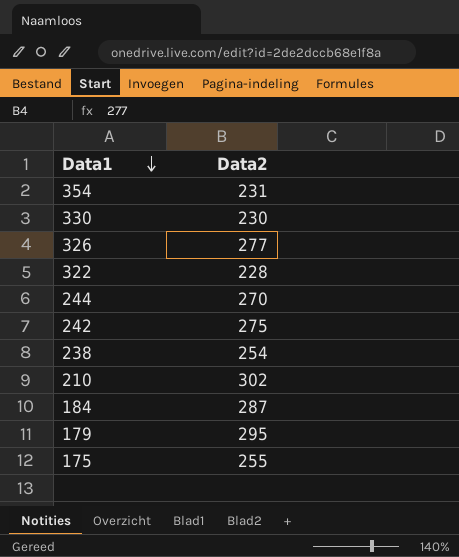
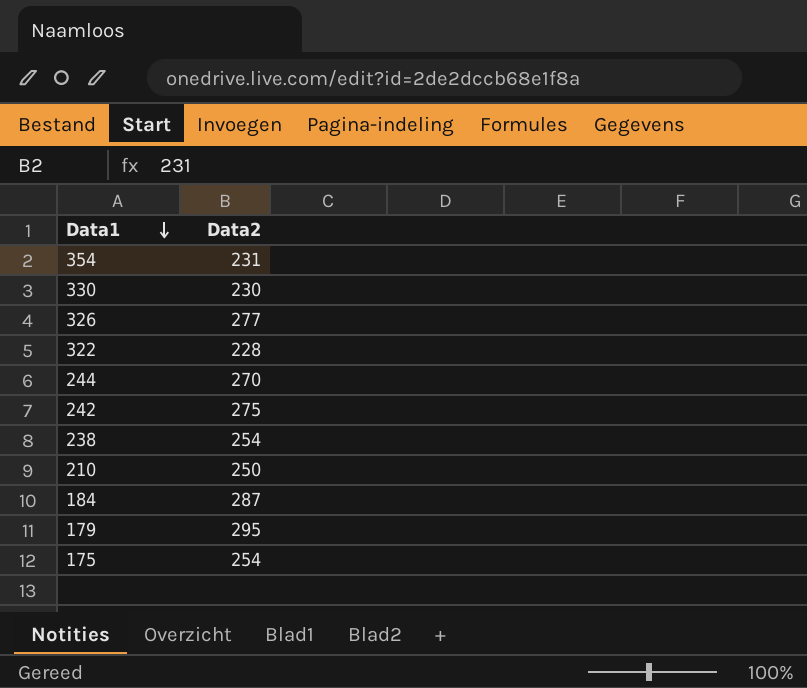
210 | Data2: 302 -> 250
175 | Data2: 255 -> 254

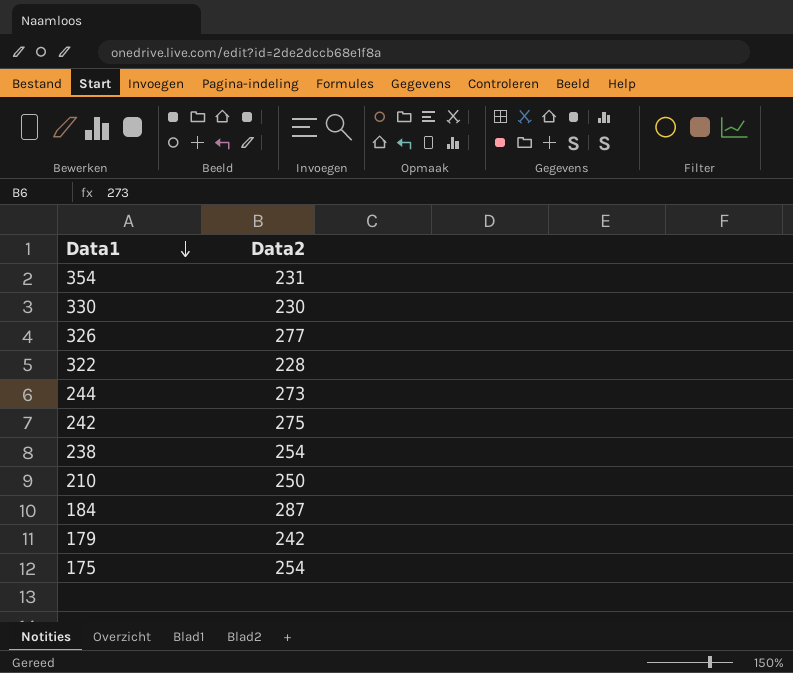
244 | Data2: 270 -> 273
179 | Data2: 295 -> 242

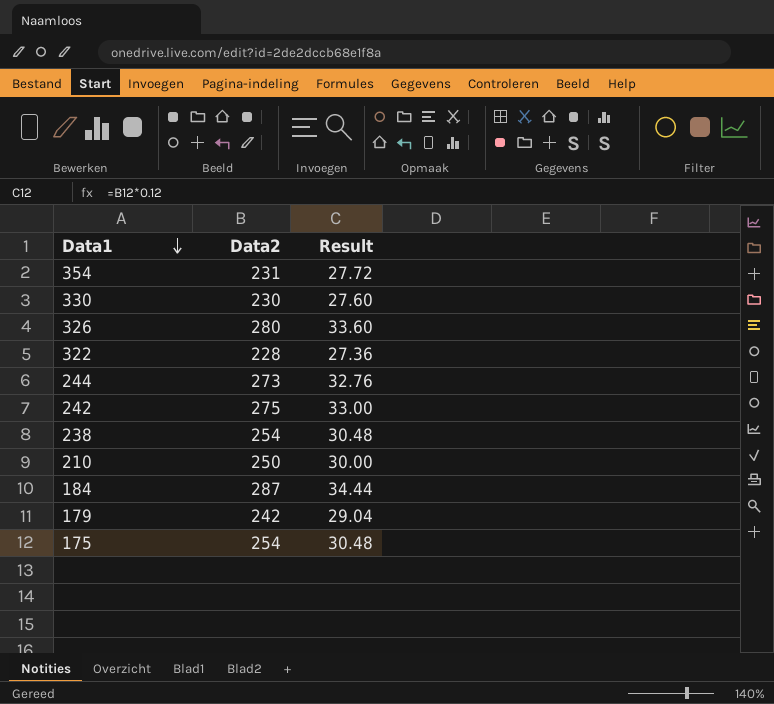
column Result | formula: none -> [Data2] * 0.12
326 | Data2: 277 -> 280

